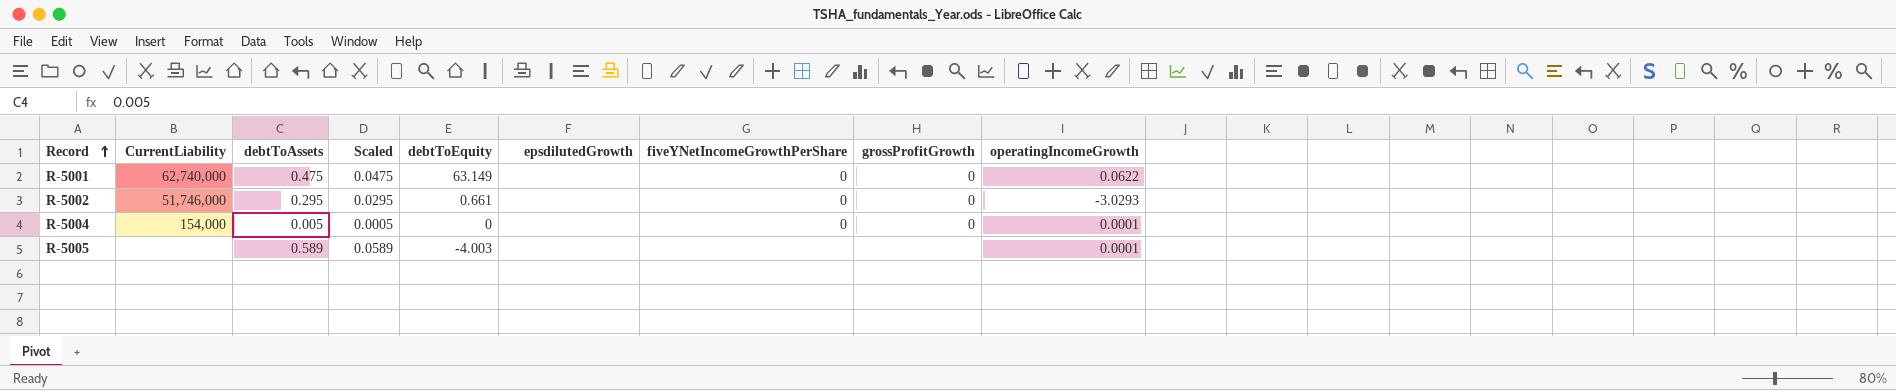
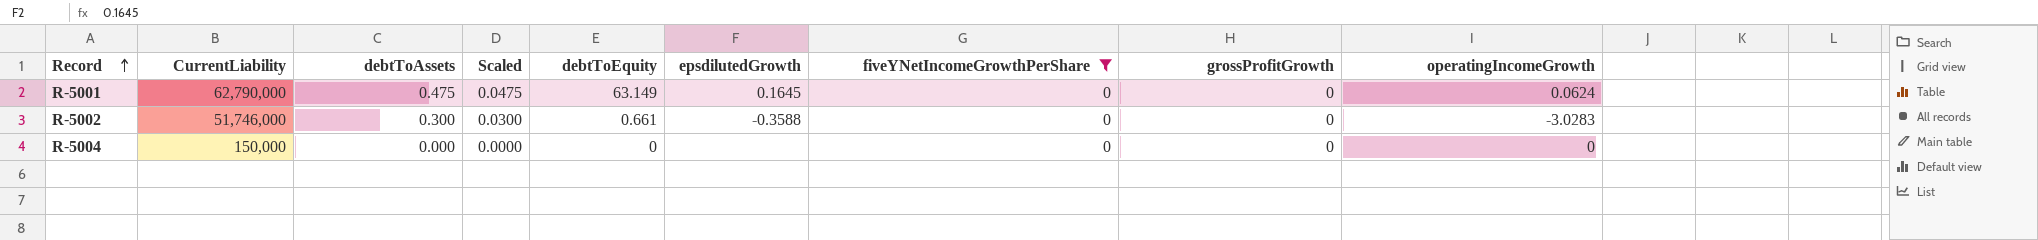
filter: none -> fiveYNetIncomeGrowthPerShare = 0
R-5001 | CurrentLiability: 62,740,000 -> 62,790,000
R-5001 | epsdilutedGrowth: none -> 0.1645
R-5001 | operatingIncomeGrowth: 0.0622 -> 0.0624
R-5002 | debtToAssets: 0.295 -> 0.300
R-5002 | Scaled: 0.0295 -> 0.0300
R-5002 | epsdilutedGrowth: none -> -0.3588
R-5002 | operatingIncomeGrowth: -3.0293 -> -3.0283
R-5004 | CurrentLiability: 154,000 -> 150,000
R-5004 | debtToAssets: 0.005 -> 0.000
R-5004 | Scaled: 0.0005 -> 0.0000
R-5004 | operatingIncomeGrowth: 0.0001 -> 0

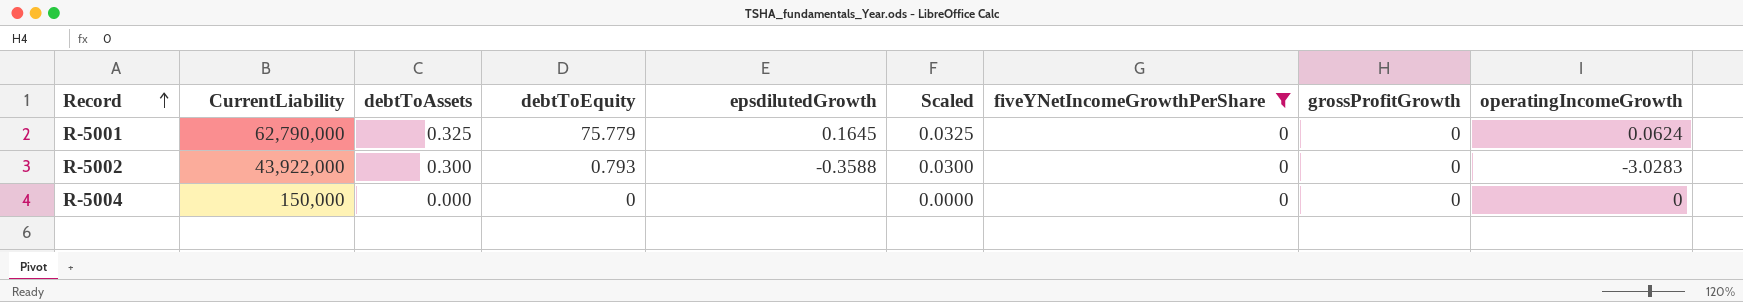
column Scaled | position: 4 -> 6
R-5001 | debtToAssets: 0.475 -> 0.325
R-5001 | debtToEquity: 63.149 -> 75.779
R-5001 | Scaled: 0.0475 -> 0.0325
R-5002 | CurrentLiability: 51,746,000 -> 43,922,000
R-5002 | debtToEquity: 0.661 -> 0.793

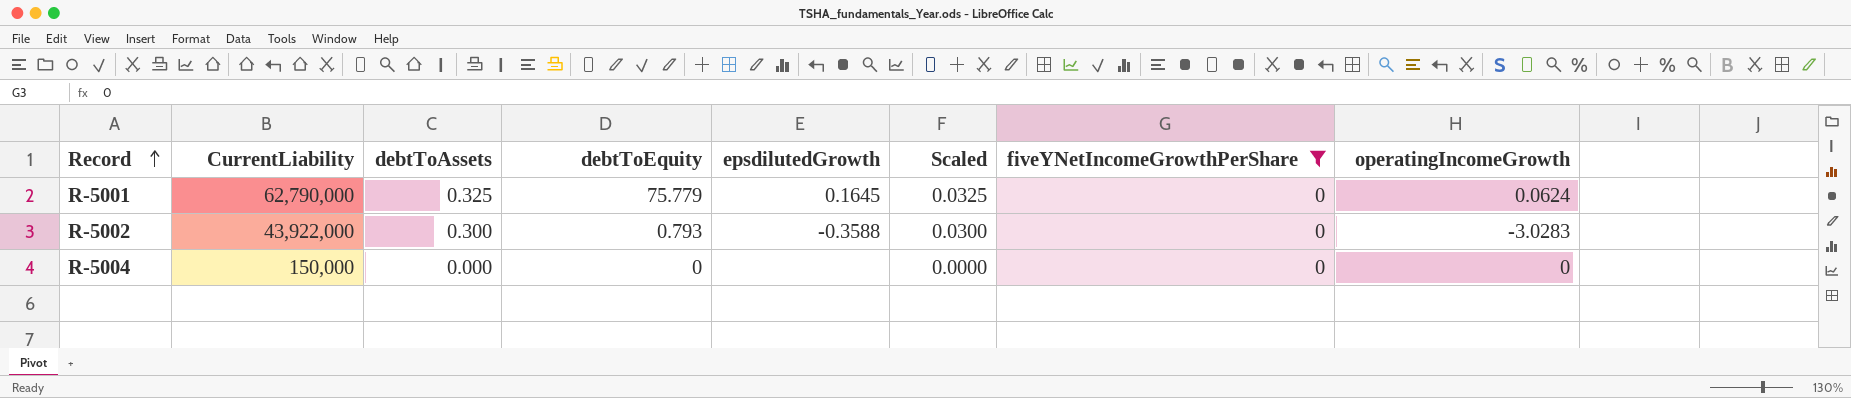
column grossProfitGrowth | position: 8 -> none

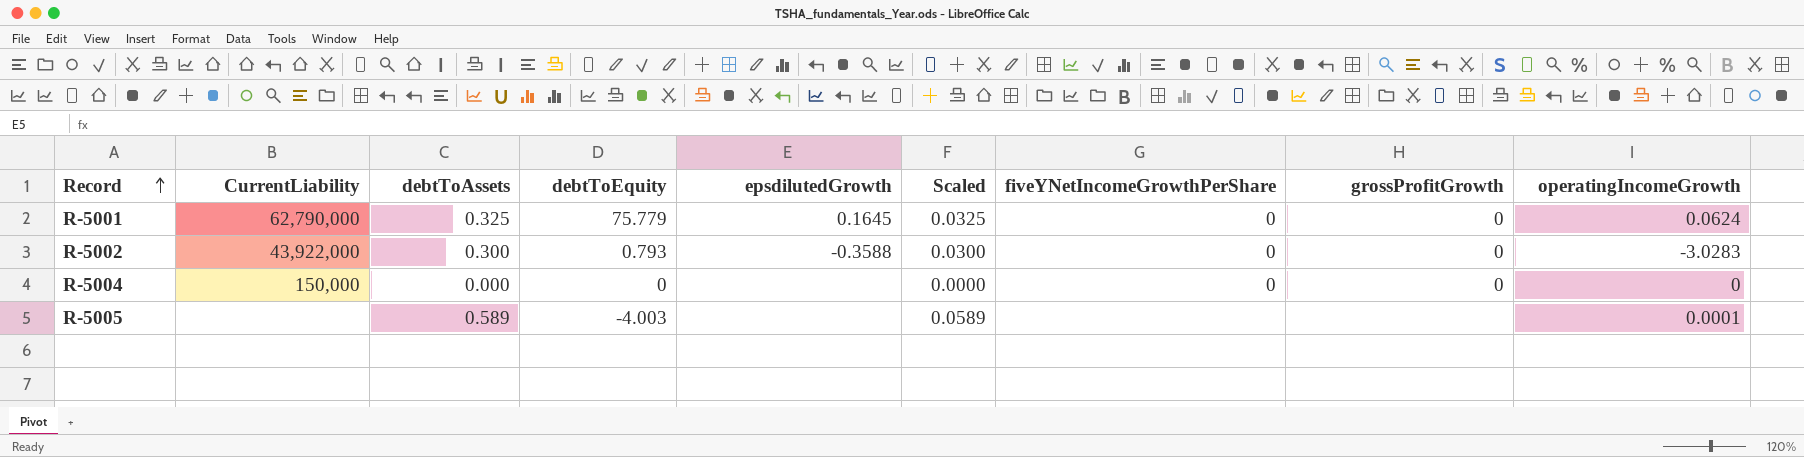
filter: fiveYNetIncomeGrowthPerShare = 0 -> none
column grossProfitGrowth | position: none -> 8

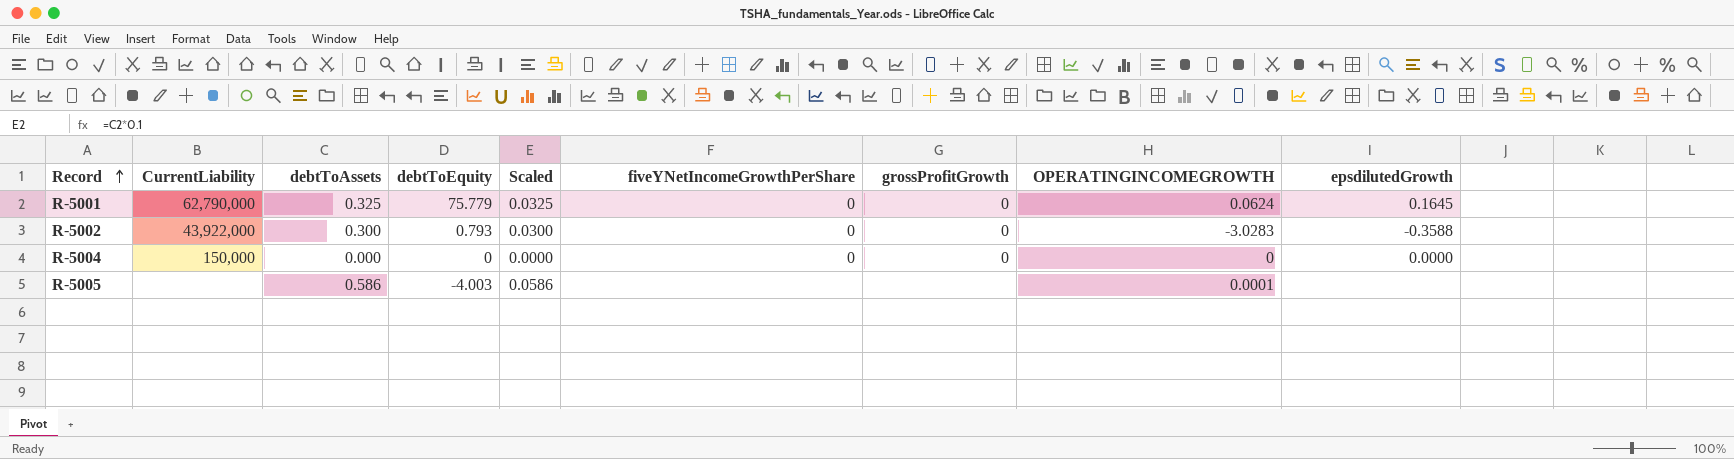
column name: operatingIncomeGrowth -> OPERATINGINCOMEGROWTH
column epsdilutedGrowth | position: 5 -> 9
R-5004 | epsdilutedGrowth: none -> 0.0000
R-5005 | debtToAssets: 0.589 -> 0.586
R-5005 | Scaled: 0.0589 -> 0.0586

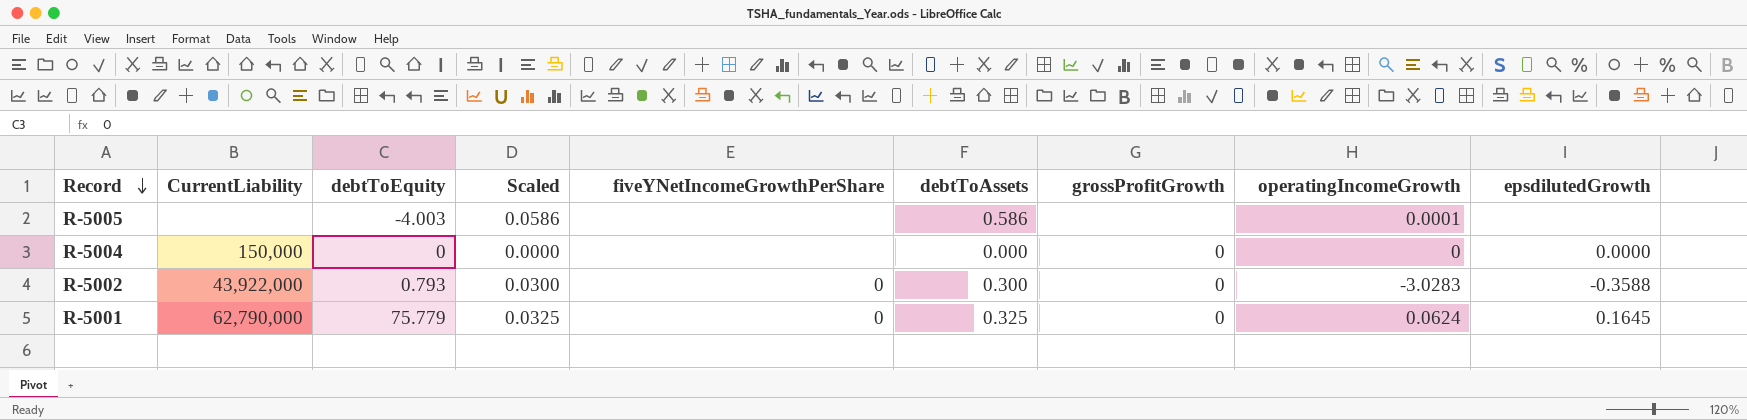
row order: Record ascending -> Record descending
column debtToAssets | position: 3 -> 6
column name: OPERATINGINCOMEGROWTH -> operatingIncomeGrowth
R-5004 | fiveYNetIncomeGrowthPerShare: 0 -> none

